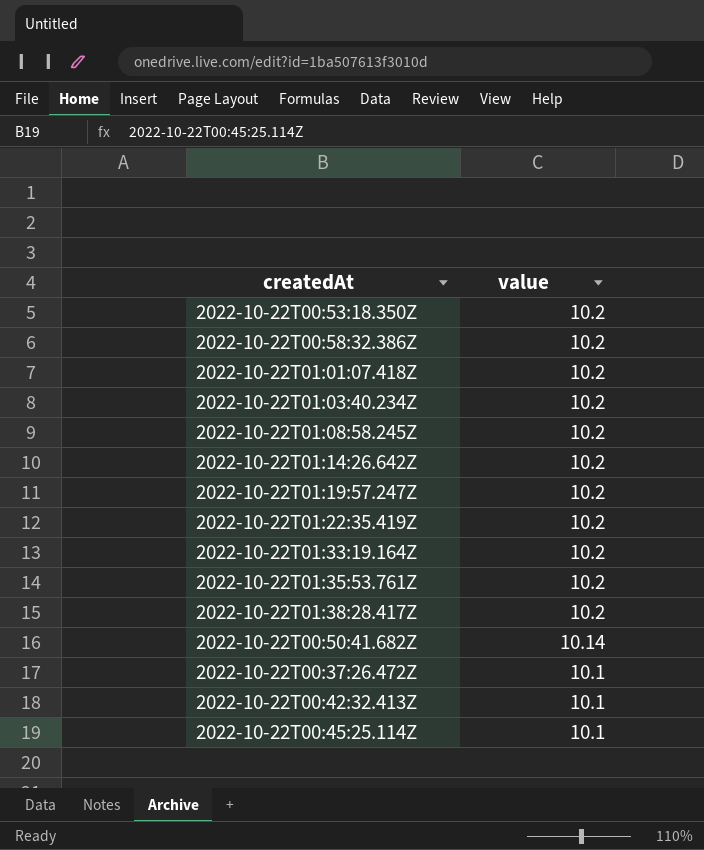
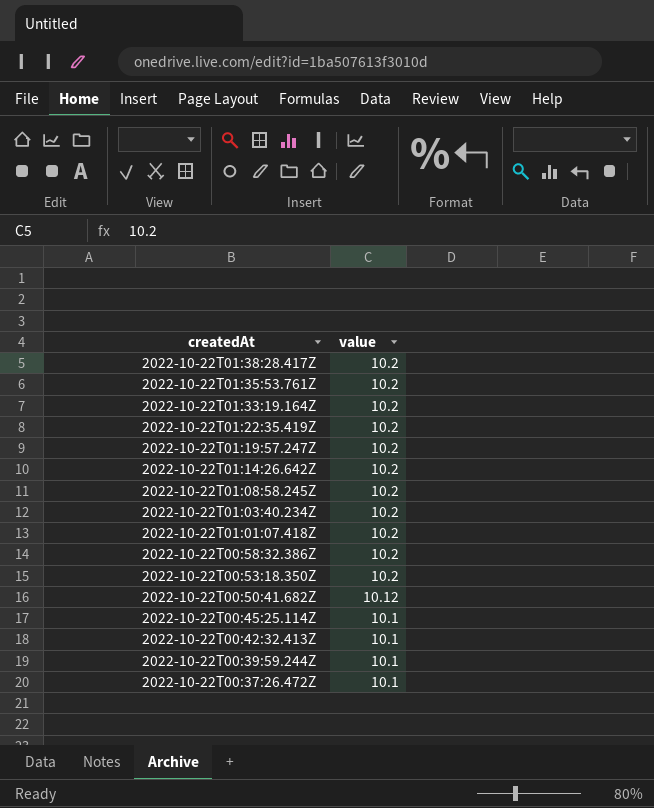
row order: value descending -> createdAt descending
2022-10-22T00:50:41.682Z | value: 10.14 -> 10.12
row 2022-10-22T00:39:59.244Z: none -> 10.1

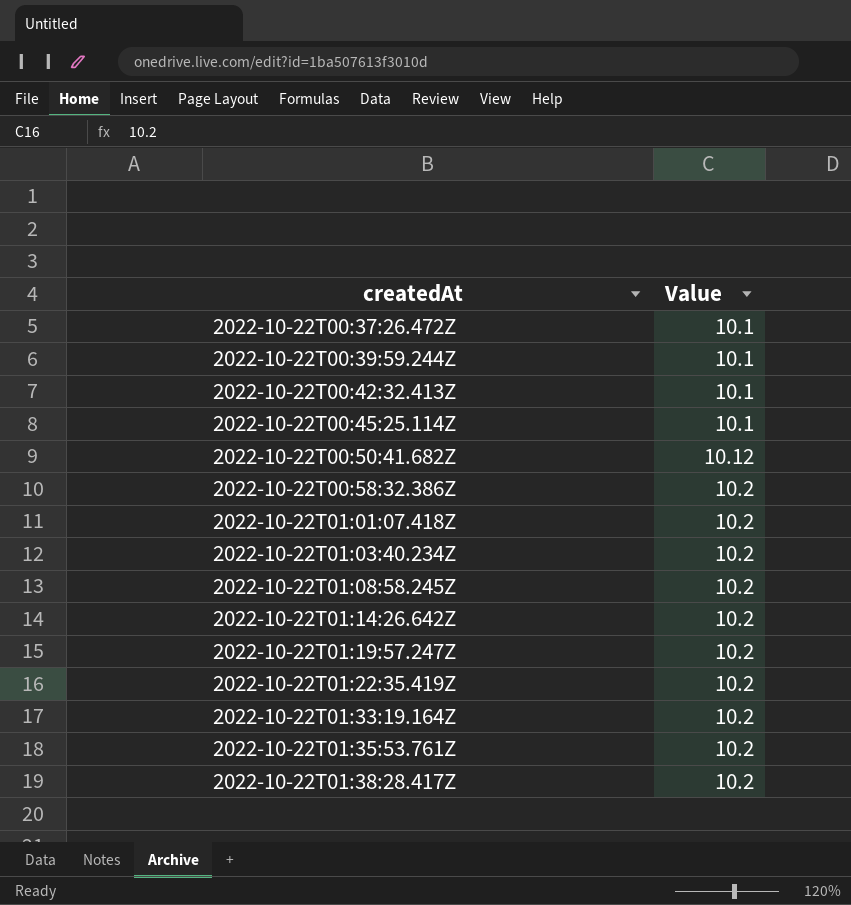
row order: createdAt descending -> createdAt ascending
column name: value -> Value
row 2022-10-22T00:53:18.350Z: 10.2 -> none

